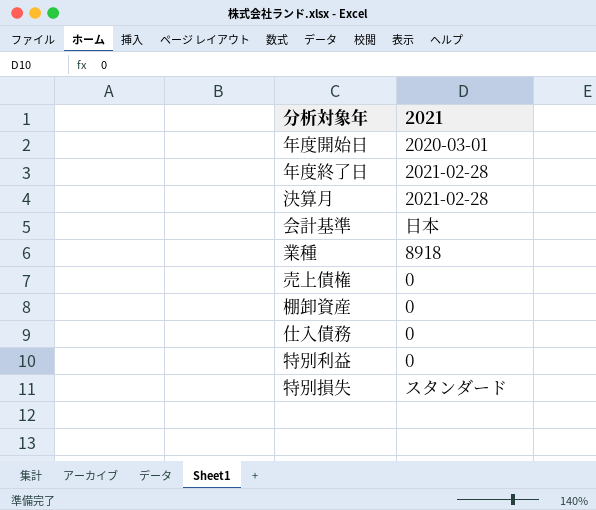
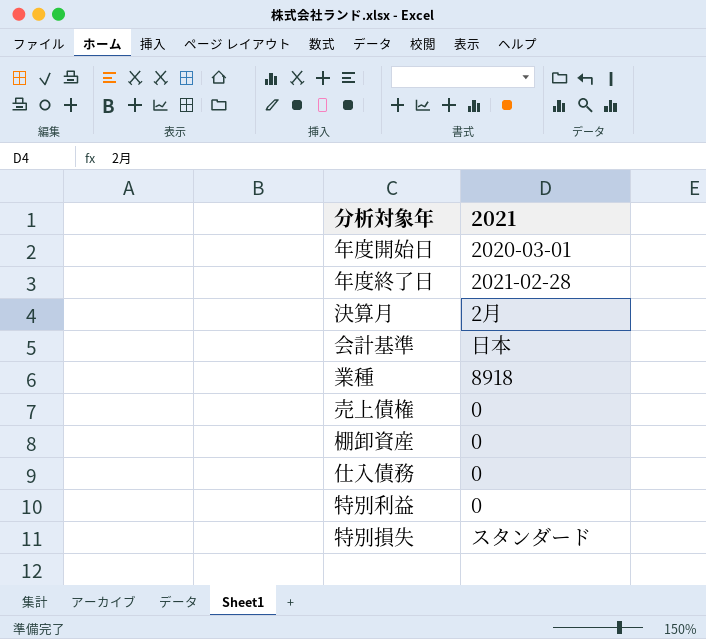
決算月 | 2021: 2021-02-28 -> 2月

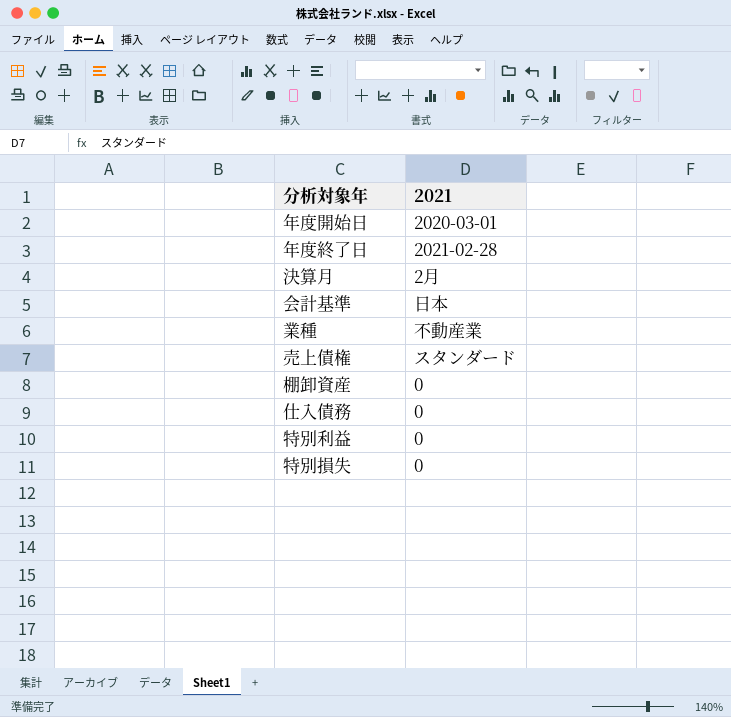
業種 | 2021: 8918 -> 不動産業
売上債権 | 2021: 0 -> スタンダード
特別損失 | 2021: スタンダード -> 0

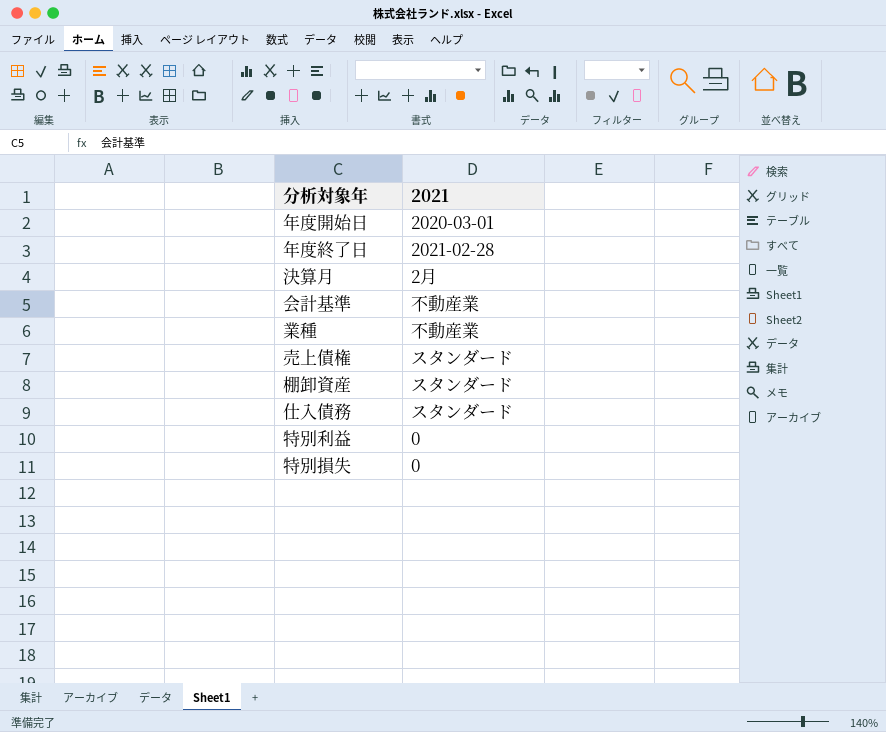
会計基準 | 2021: 日本 -> 不動産業
棚卸資産 | 2021: 0 -> スタンダード
仕入債務 | 2021: 0 -> スタンダード

